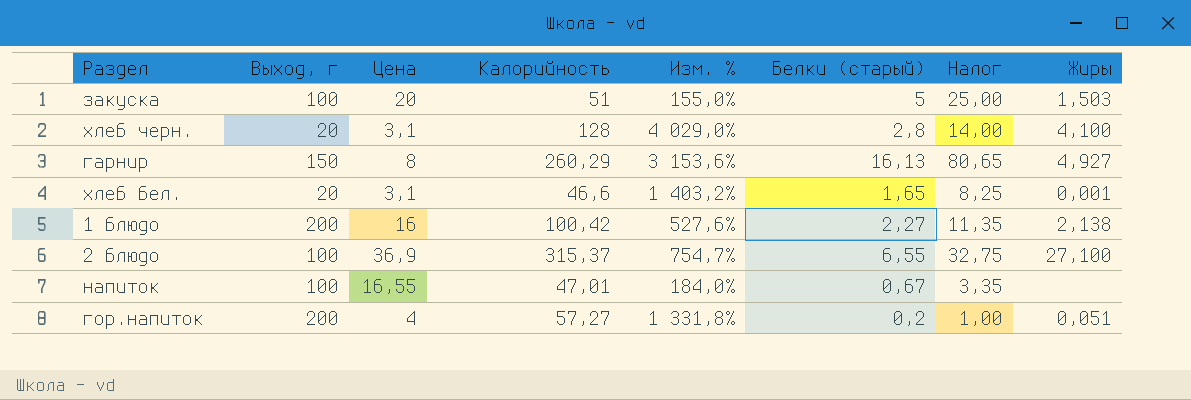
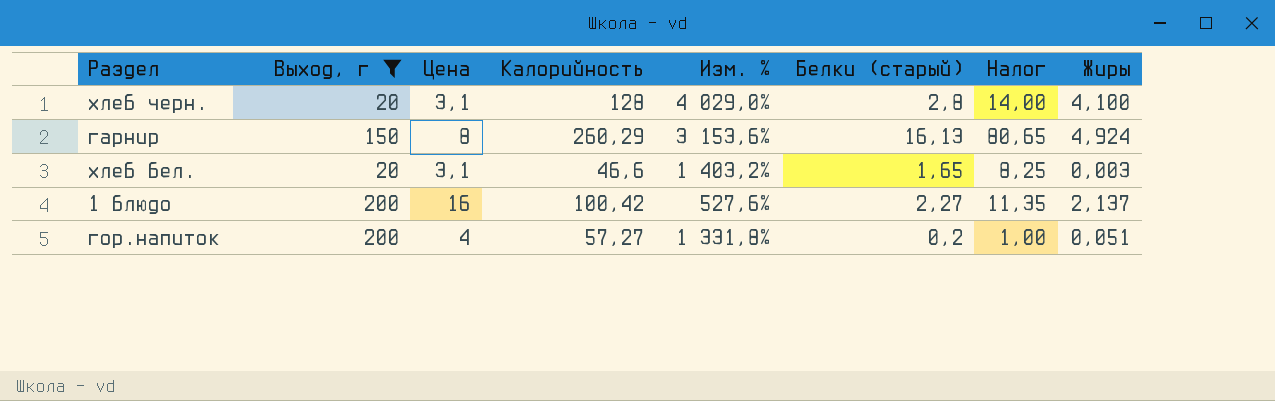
filter: none -> Выход, г != 100
гарнир | Жиры: 4,927 -> 4,924
хлеб бел. | Жиры: 0,001 -> 0,003
1 блюдо | Жиры: 2,138 -> 2,137

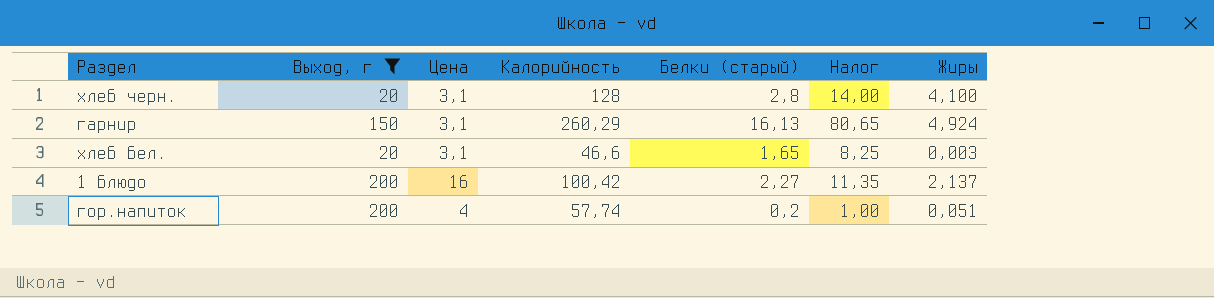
column Изм. % | formula: ([Калорийность] - [Цена]) / [Цена] -> none
гарнир | Цена: 8 -> 3,1
гор.напиток | Калорийность: 57,27 -> 57,74

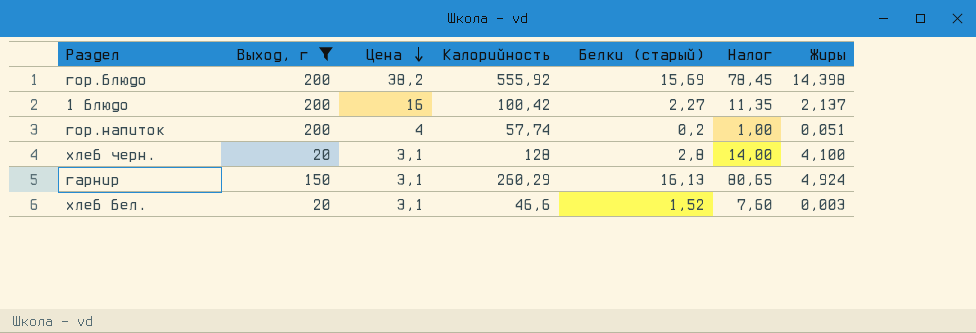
row order: none -> Цена descending
row гор.блюдо: none -> 200 | 38,2 | 555,92 | 15,69 | 78,45 | 14,398
хлеб бел. | Белки (старый): 1,65 -> 1,52
хлеб бел. | Налог: 8,25 -> 7,60

